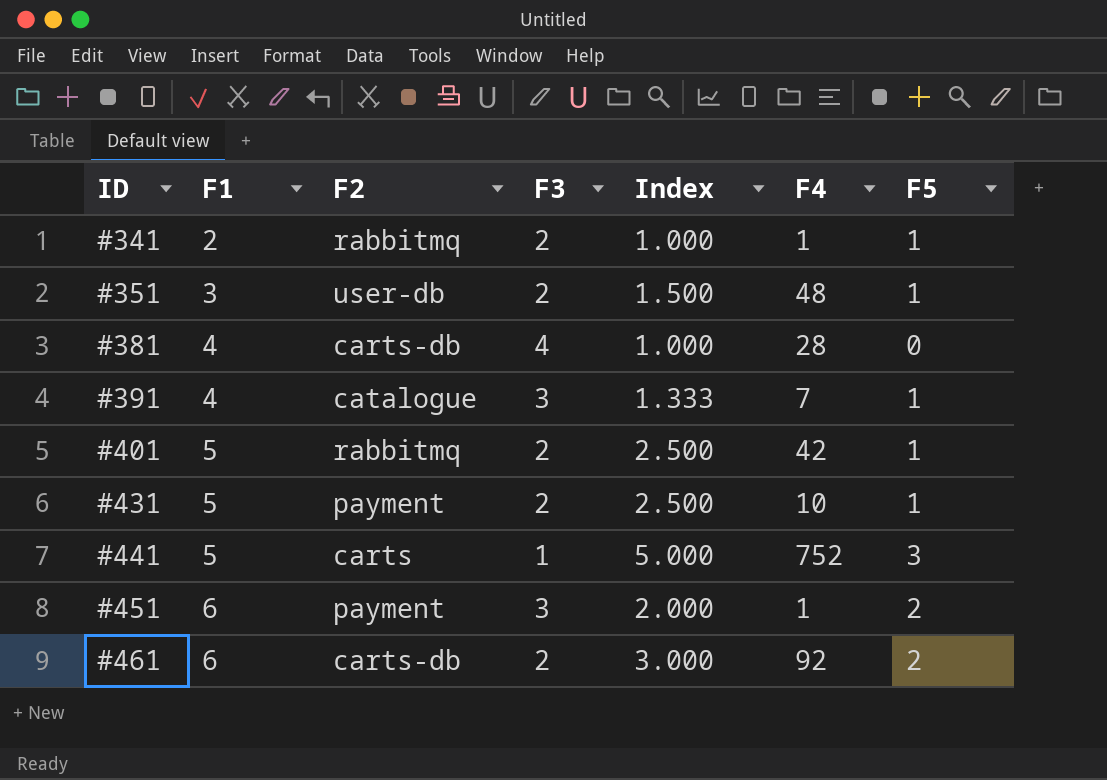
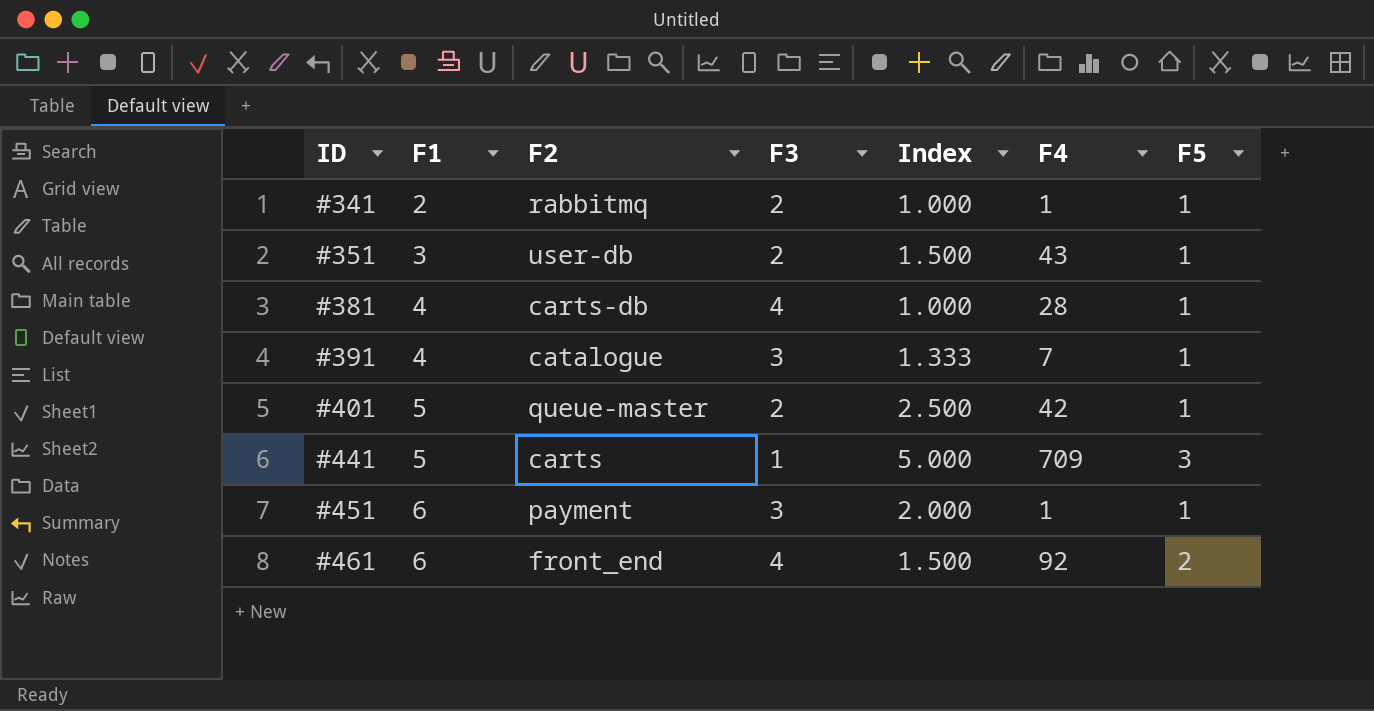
row #431: 5 | payment | 2 | 2.500 | 10 | 1 -> none
#351 | F4: 48 -> 43
#381 | F5: 0 -> 1
#401 | F2: rabbitmq -> queue-master
#441 | F4: 752 -> 709
#451 | F5: 2 -> 1
#461 | F2: carts-db -> front_end
#461 | F3: 2 -> 4
#461 | Index: 3.000 -> 1.500

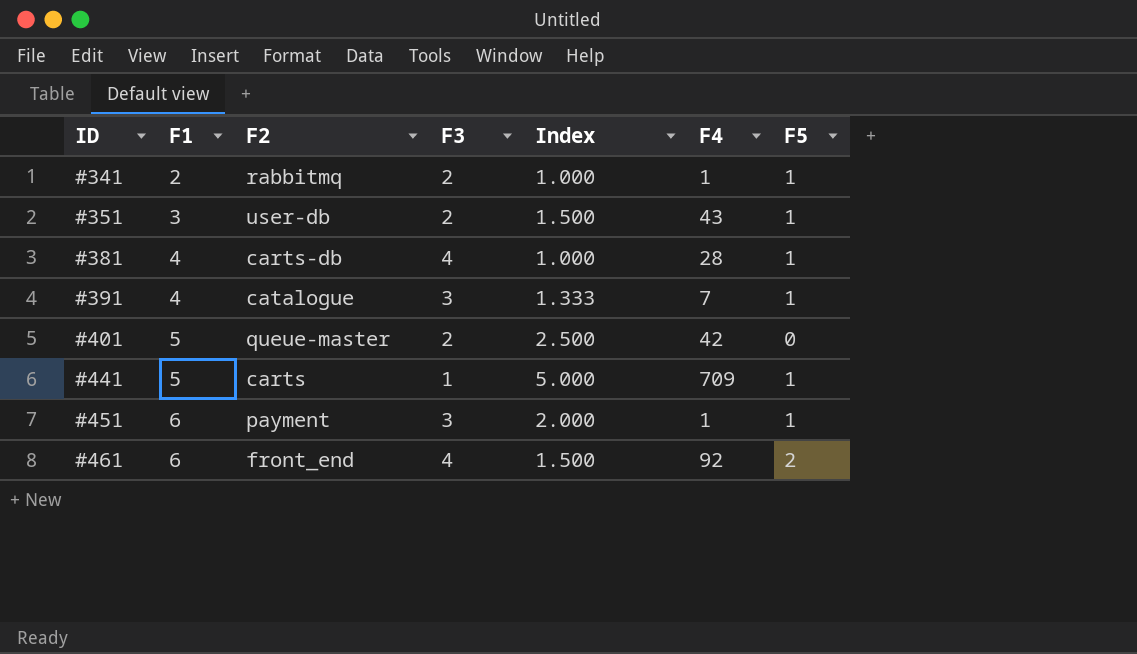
#401 | F5: 1 -> 0
#441 | F5: 3 -> 1

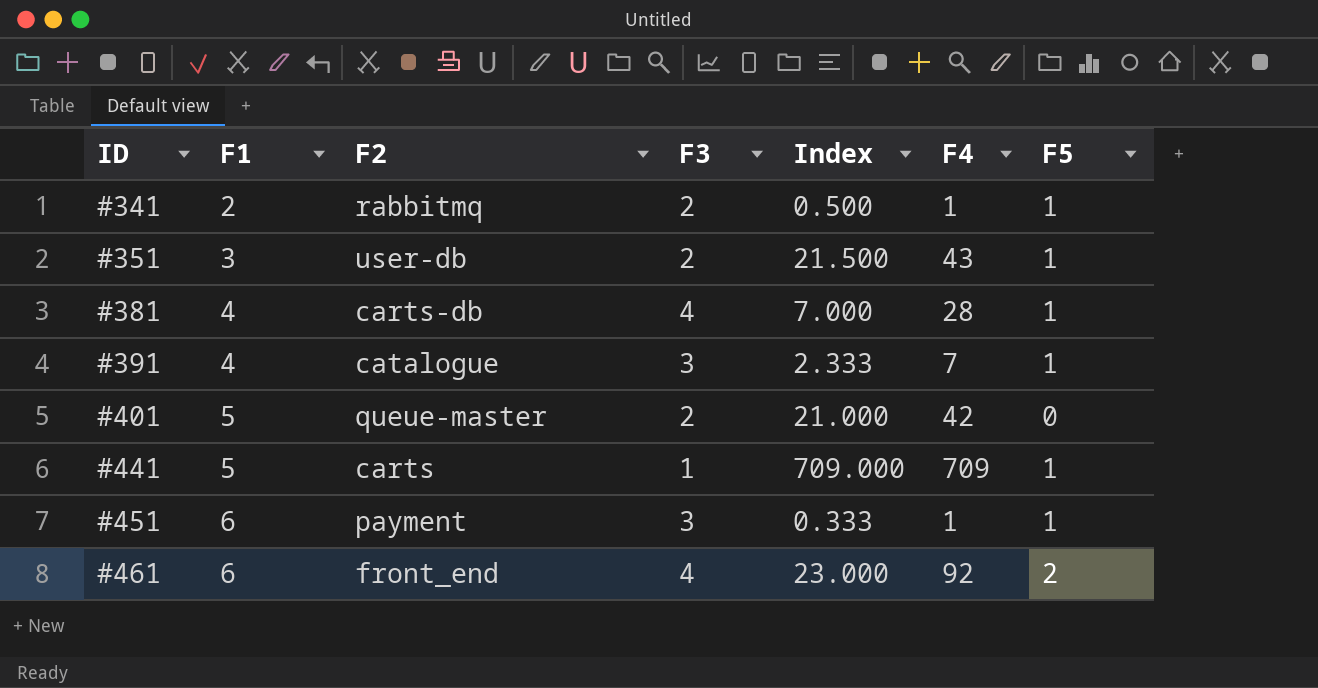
column Index | formula: [F1] / [F3] -> [F4] / [F3]

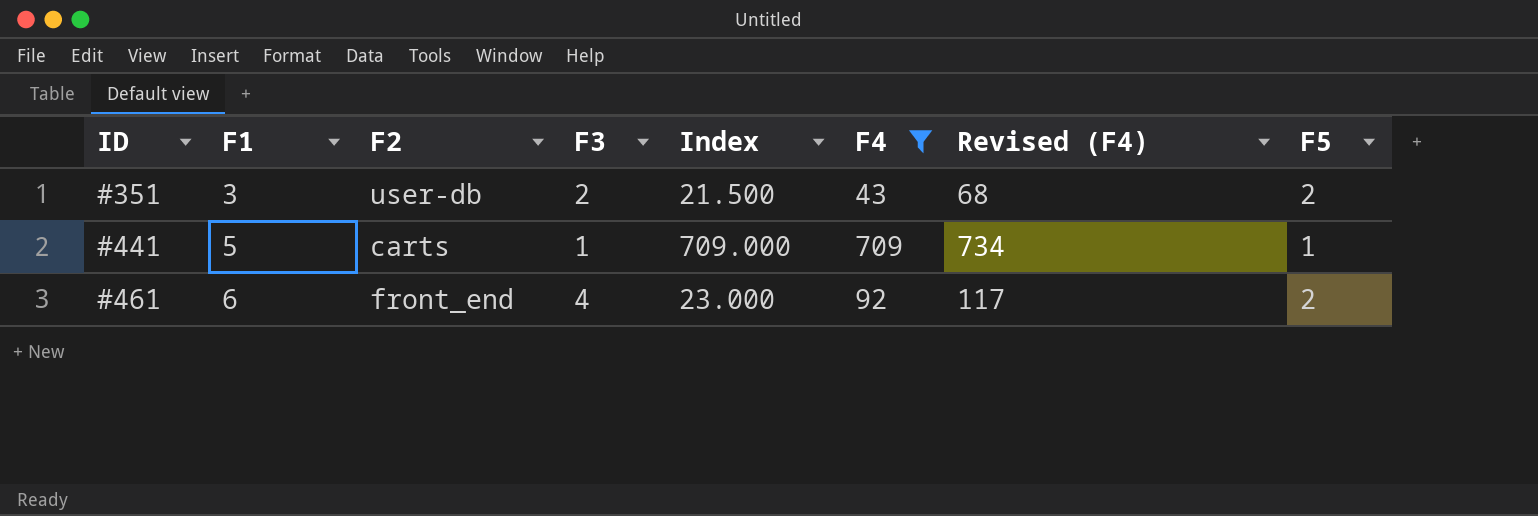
filter: none -> F4 >= 43
column Revised (F4) | formula: none -> [F4] + 25
#351 | F5: 1 -> 2

